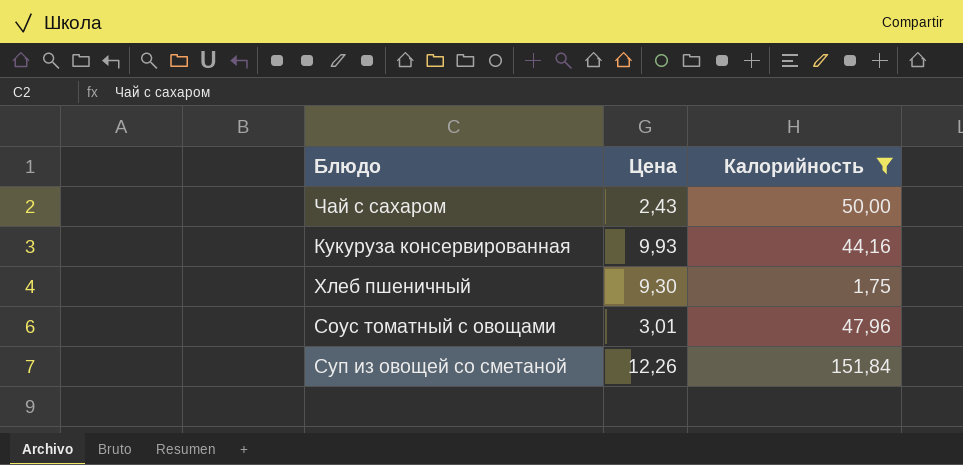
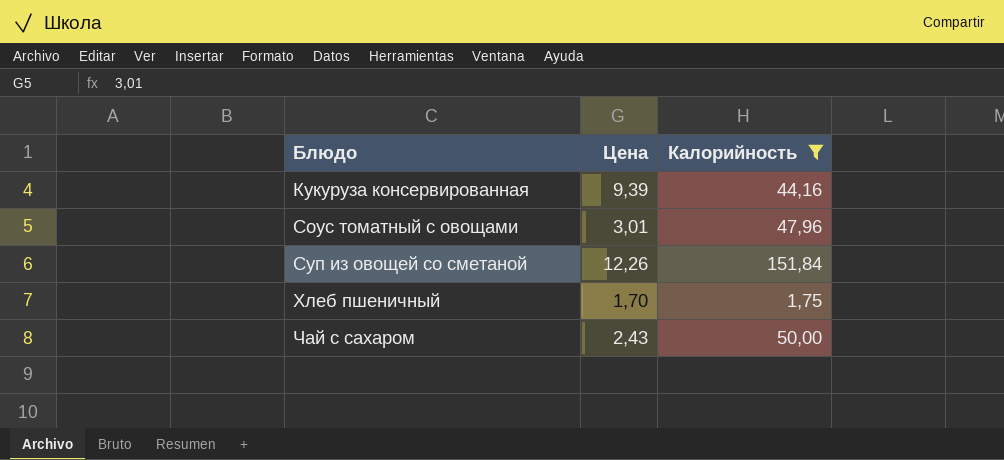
row order: none -> Блюдо ascending
Кукуруза консервированная | Цена: 9,93 -> 9,39
Хлеб пшеничный | Цена: 9,30 -> 1,70

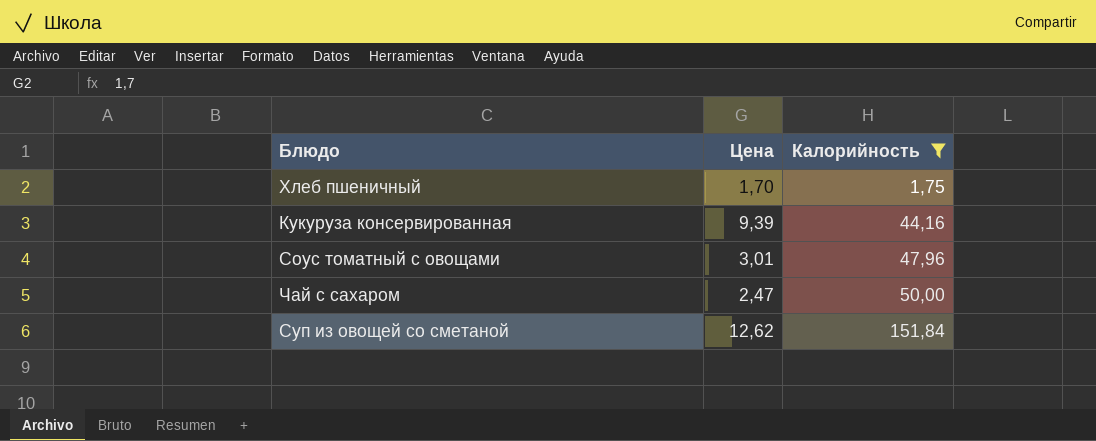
row order: Блюдо ascending -> Калорийность ascending
Чай с сахаром | Цена: 2,43 -> 2,47
Суп из овощей со сметаной | Цена: 12,26 -> 12,62

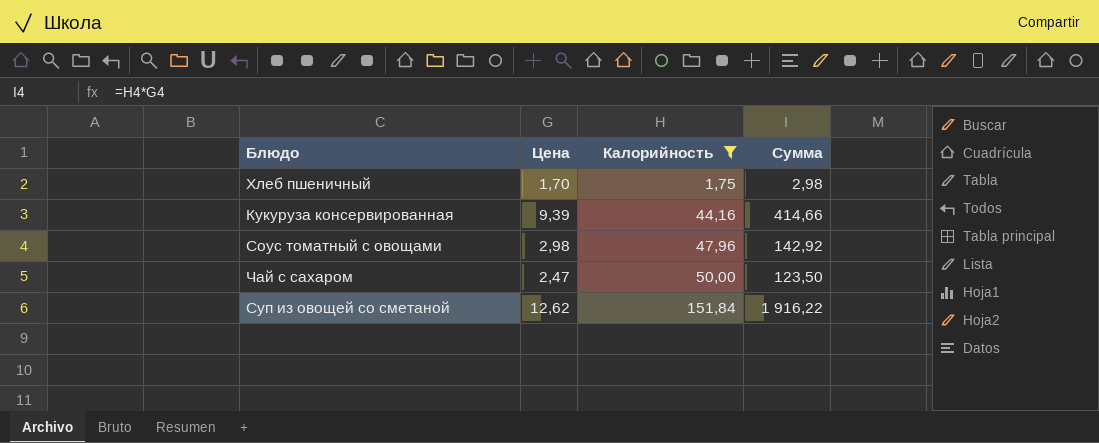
column Сумма | formula: none -> [Цена] * [Калорийность]
Соус томатный с овощами | Цена: 3,01 -> 2,98

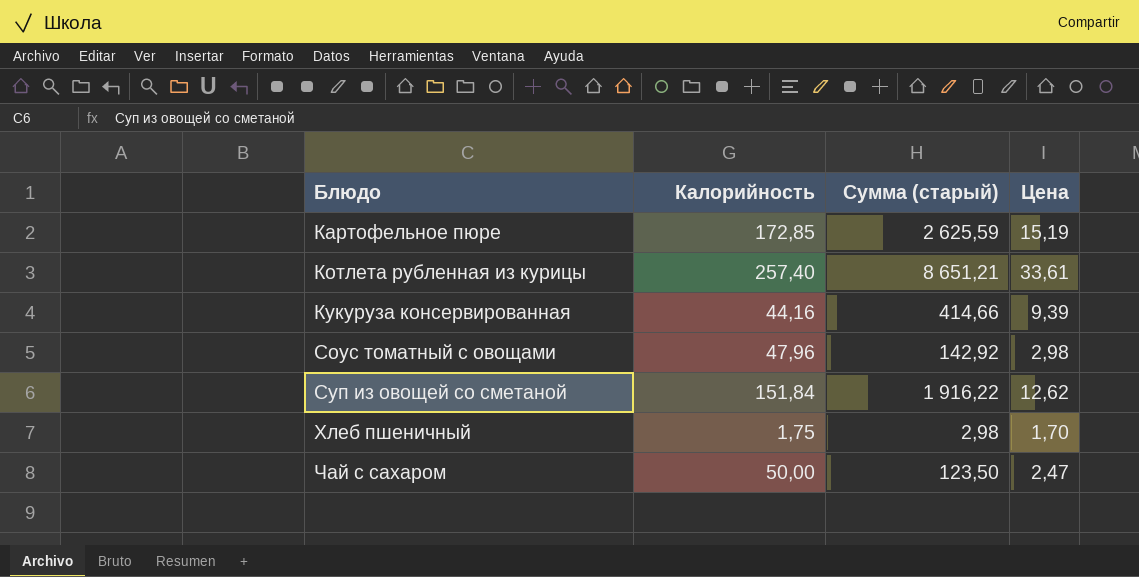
filter: Калорийность <= 151,84 -> none
row order: Калорийность ascending -> Блюдо ascending
column name: Сумма -> Сумма (старый)
column Цена | position: 2 -> 4

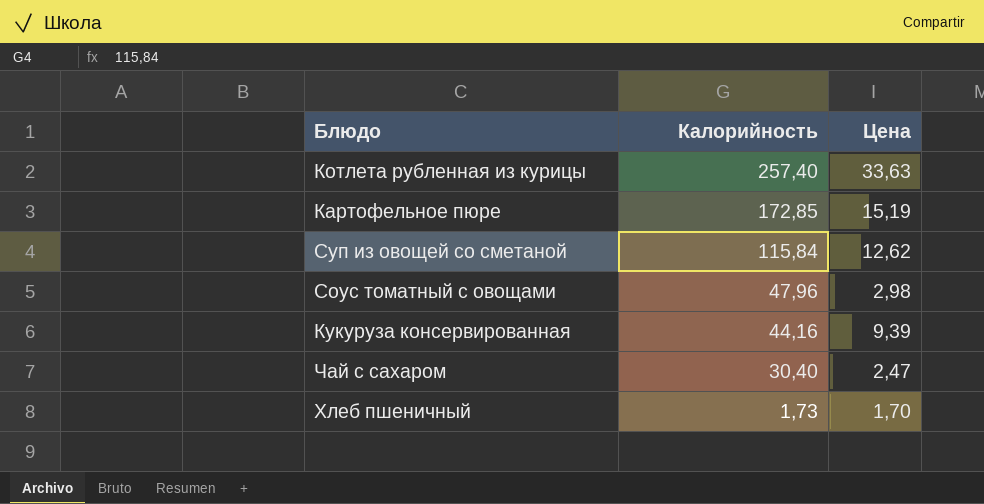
row order: Блюдо ascending -> Калорийность descending
column Сумма (старый) | formula: [Калорийность] * [Цена] -> none
Котлета рубленная из курицы | Цена: 33,61 -> 33,63
Суп из овощей со сметаной | Калорийность: 151,84 -> 115,84
Чай с сахаром | Калорийность: 50,00 -> 30,40
Хлеб пшеничный | Калорийность: 1,75 -> 1,73

